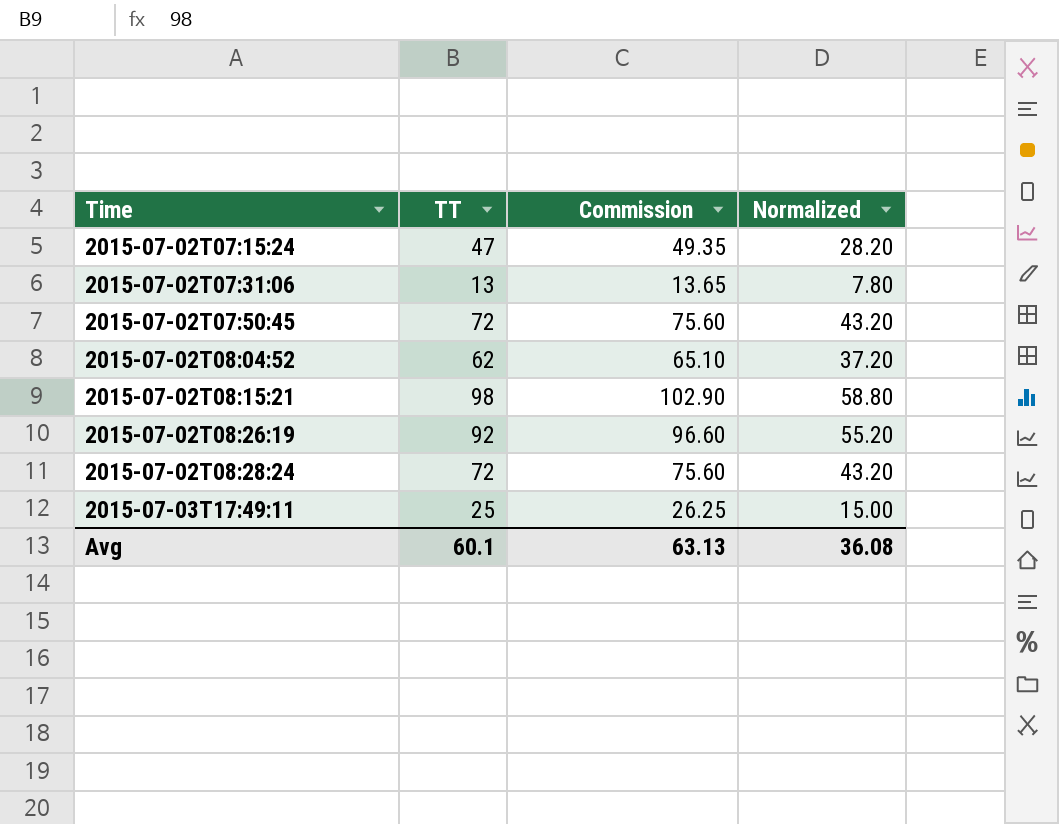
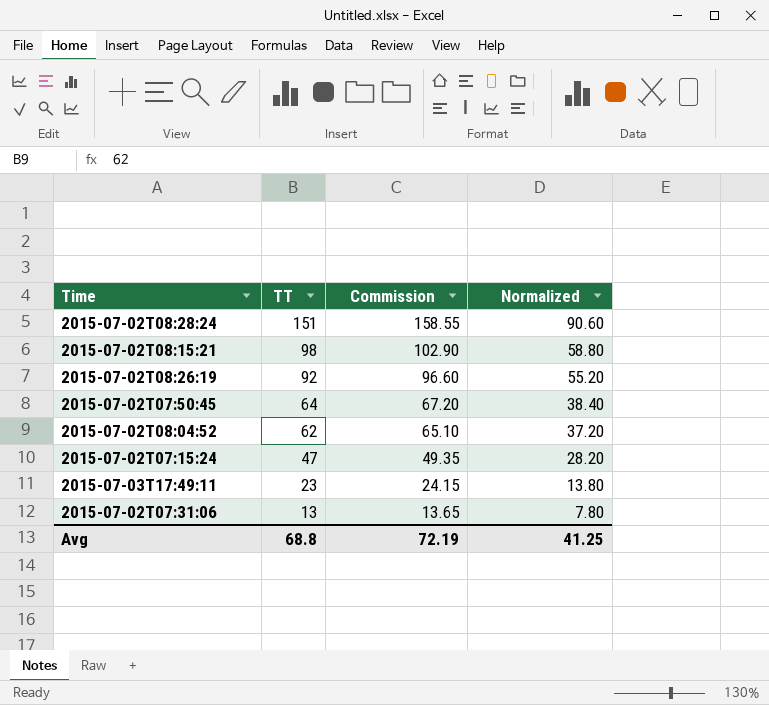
row order: Time ascending -> TT descending
2015-07-02T08:28:24 | TT: 72 -> 151
2015-07-02T08:28:24 | Commission: 75.60 -> 158.55
2015-07-02T08:28:24 | Normalized: 43.20 -> 90.60
2015-07-02T07:50:45 | TT: 72 -> 64
2015-07-02T07:50:45 | Commission: 75.60 -> 67.20
2015-07-02T07:50:45 | Normalized: 43.20 -> 38.40
2015-07-03T17:49:11 | TT: 25 -> 23
2015-07-03T17:49:11 | Commission: 26.25 -> 24.15
2015-07-03T17:49:11 | Normalized: 15.00 -> 13.80
Avg | TT: 60.1 -> 68.8
Avg | Commission: 63.13 -> 72.19
Avg | Normalized: 36.08 -> 41.25

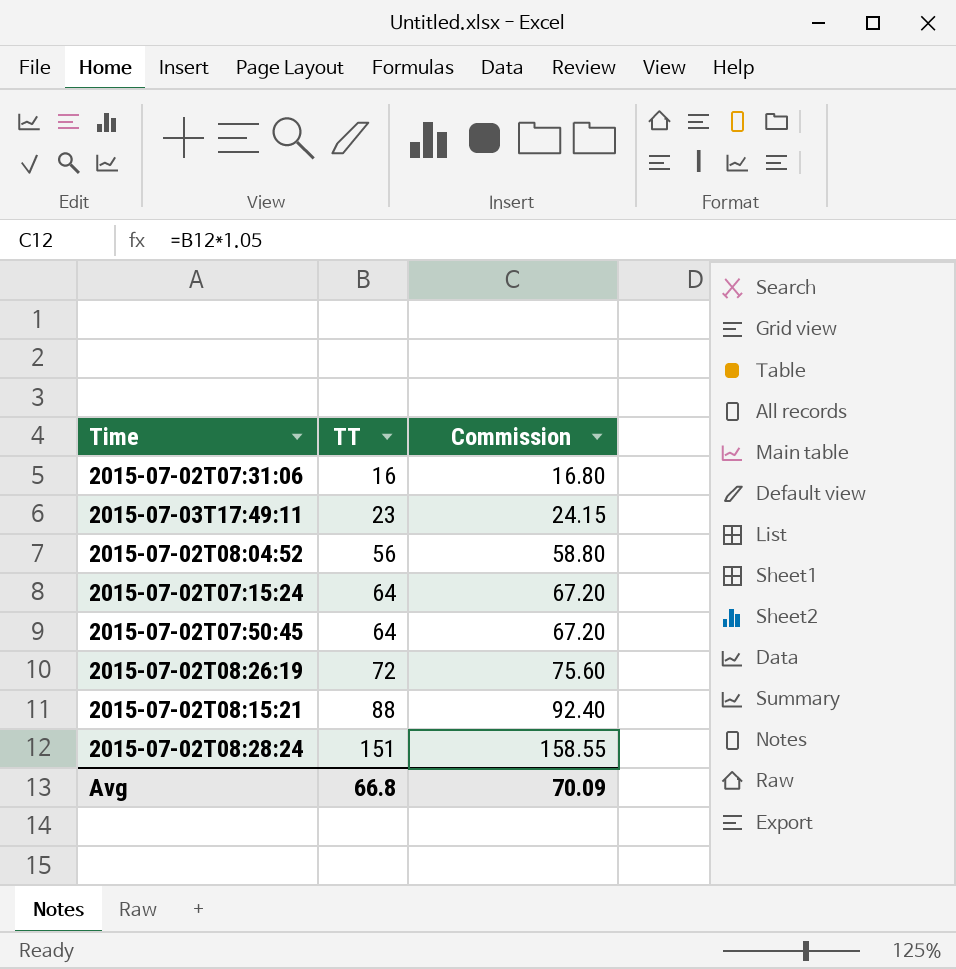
row order: TT descending -> TT ascending
column Normalized | formula: [TT] * 0.6 -> none
2015-07-02T07:31:06 | TT: 13 -> 16
2015-07-02T07:31:06 | Commission: 13.65 -> 16.80
2015-07-02T08:04:52 | TT: 62 -> 56
2015-07-02T08:04:52 | Commission: 65.10 -> 58.80
2015-07-02T07:15:24 | TT: 47 -> 64
2015-07-02T07:15:24 | Commission: 49.35 -> 67.20
2015-07-02T08:26:19 | TT: 92 -> 72
2015-07-02T08:26:19 | Commission: 96.60 -> 75.60
2015-07-02T08:15:21 | TT: 98 -> 88
2015-07-02T08:15:21 | Commission: 102.90 -> 92.40
Avg | TT: 68.8 -> 66.8
Avg | Commission: 72.19 -> 70.09

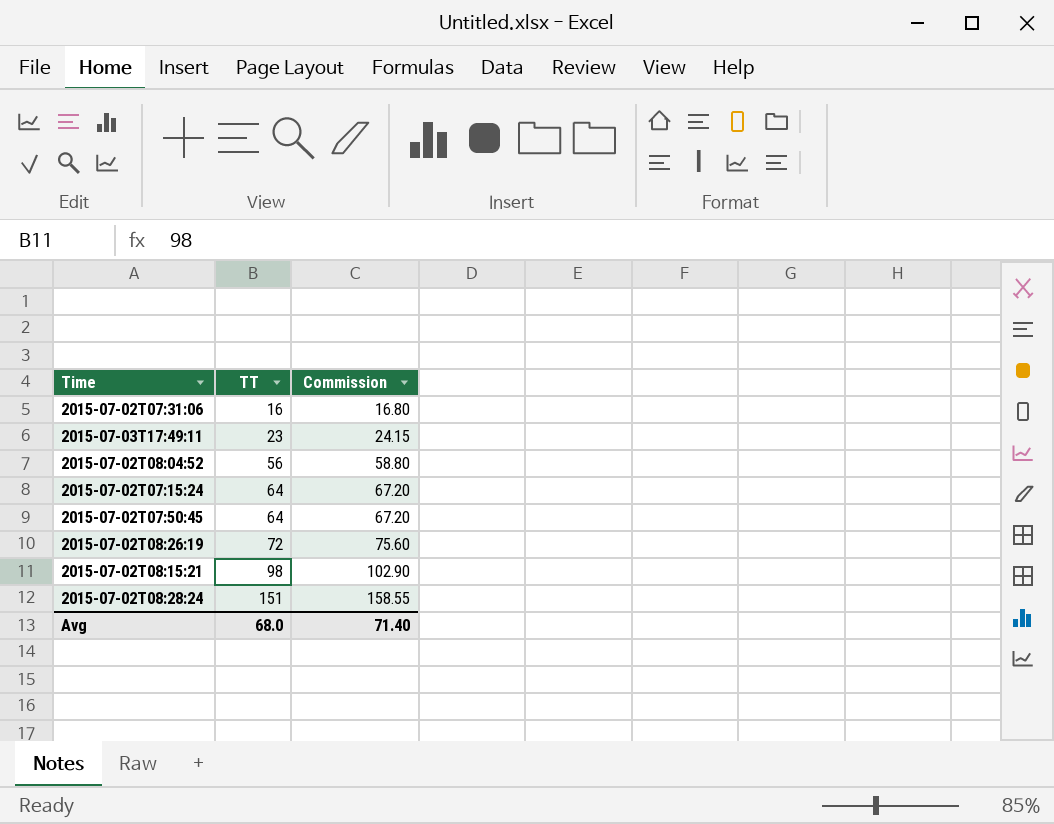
2015-07-02T08:15:21 | TT: 88 -> 98
2015-07-02T08:15:21 | Commission: 92.40 -> 102.90
Avg | TT: 66.8 -> 68.0
Avg | Commission: 70.09 -> 71.40

